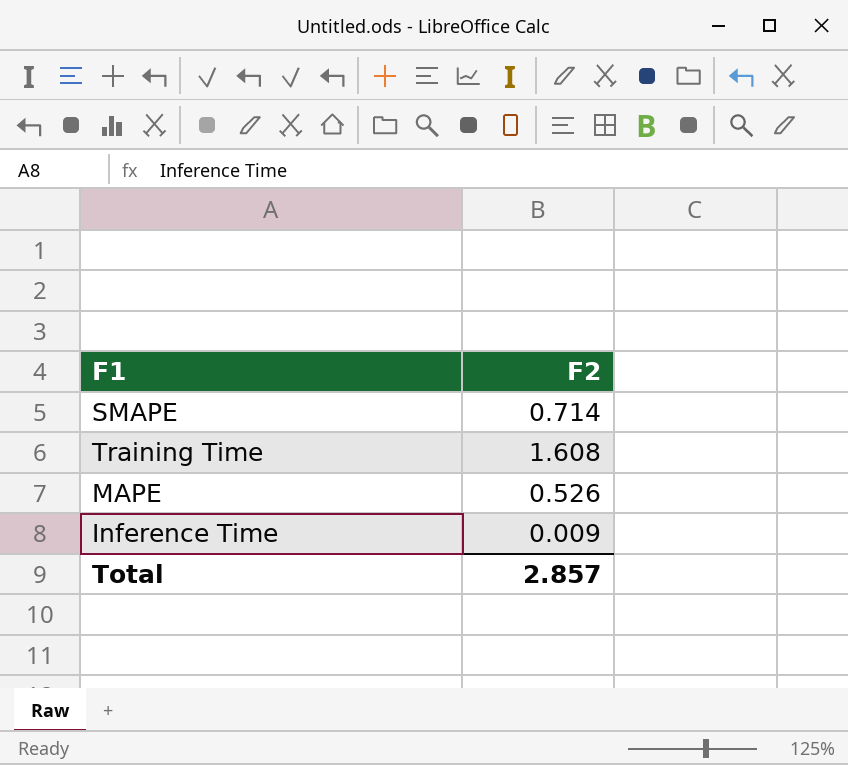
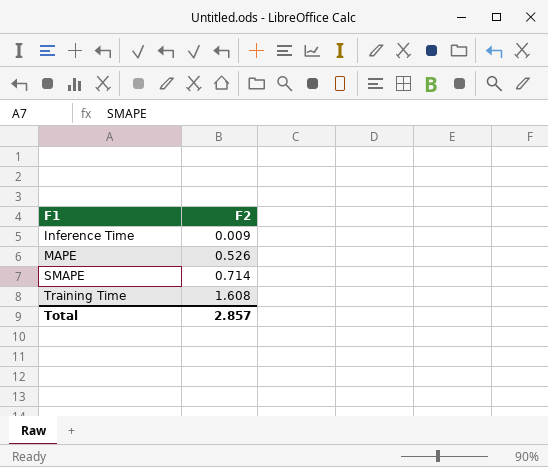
row order: none -> F1 ascending

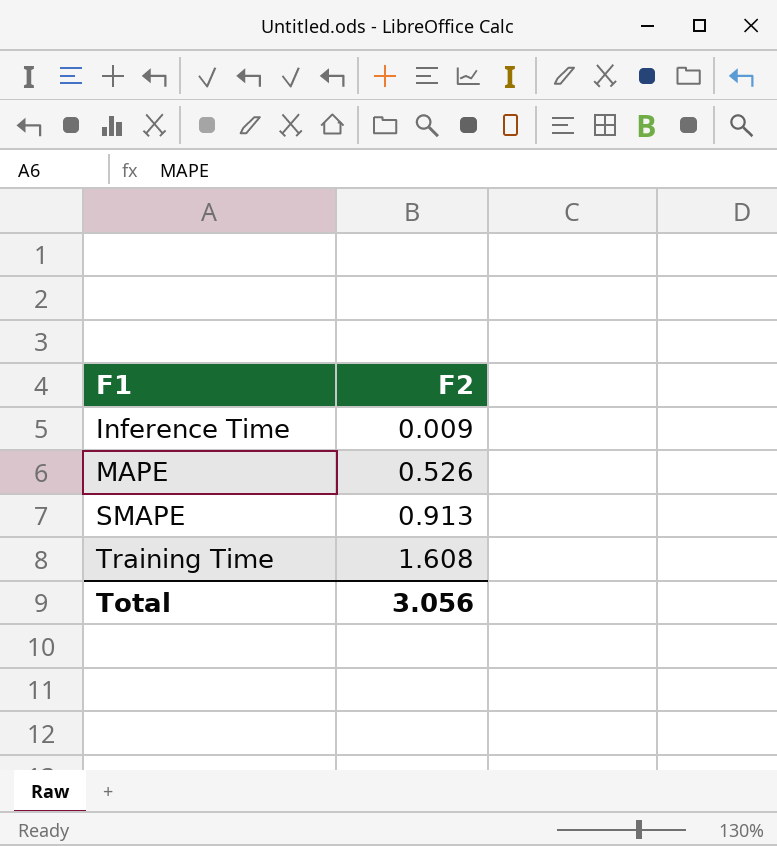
SMAPE | F2: 0.714 -> 0.913
Total | F2: 2.857 -> 3.056

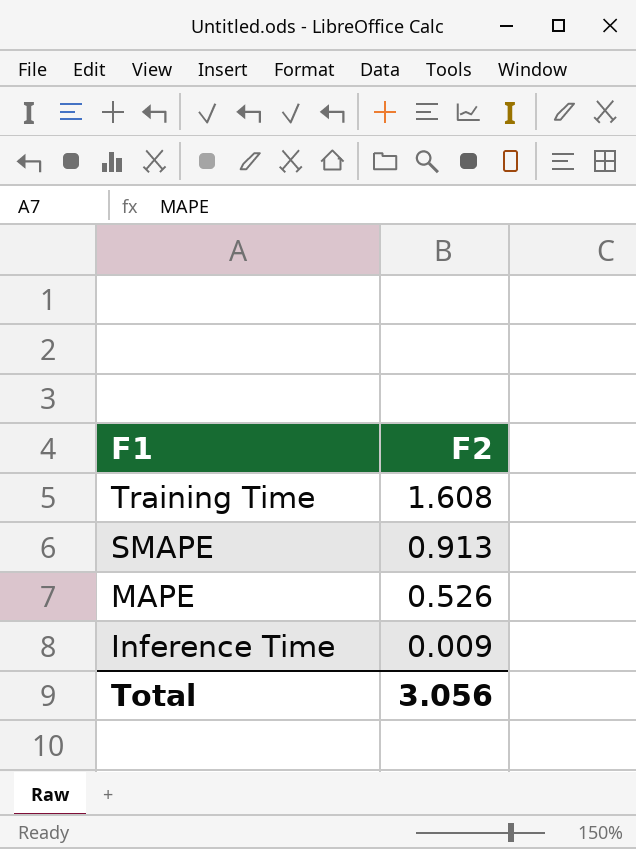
row order: F1 ascending -> F1 descending

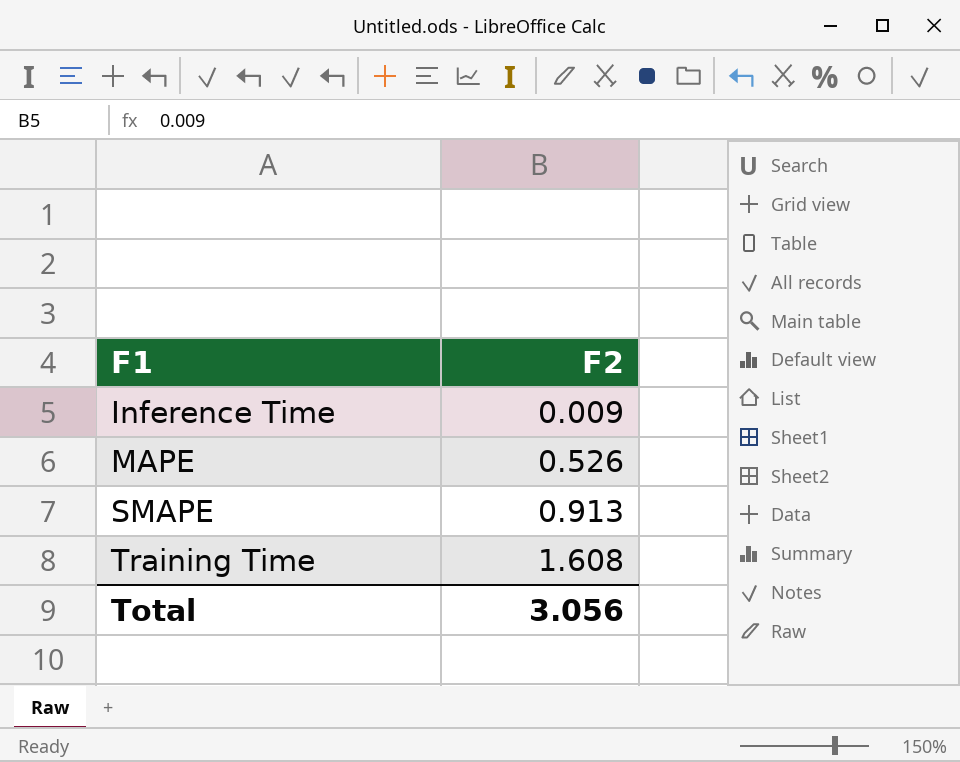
row order: F1 descending -> F1 ascending

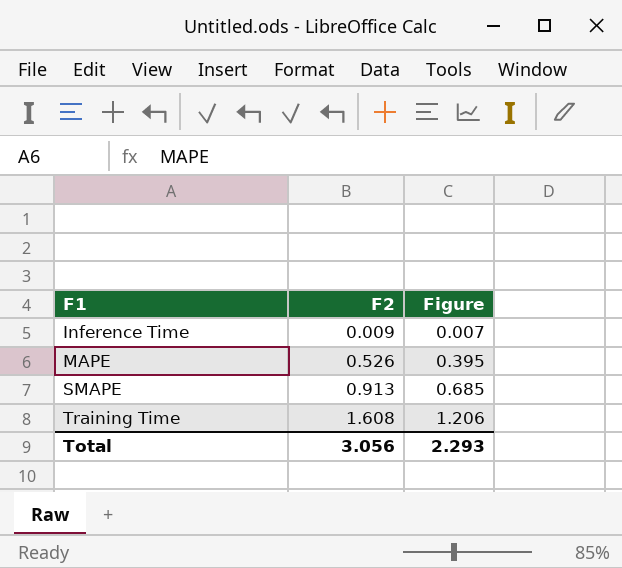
column Figure | formula: none -> [F2] * 0.75

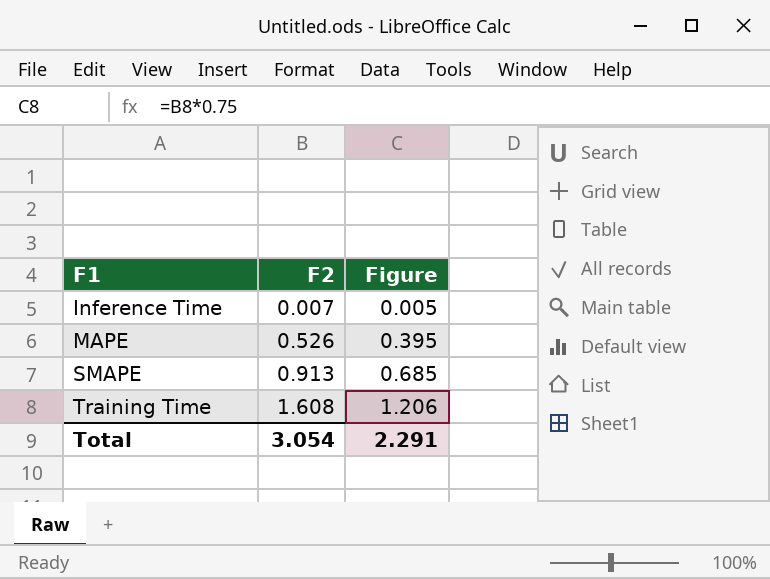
Inference Time | F2: 0.009 -> 0.007
Inference Time | Figure: 0.007 -> 0.005
Total | F2: 3.056 -> 3.054
Total | Figure: 2.293 -> 2.291

